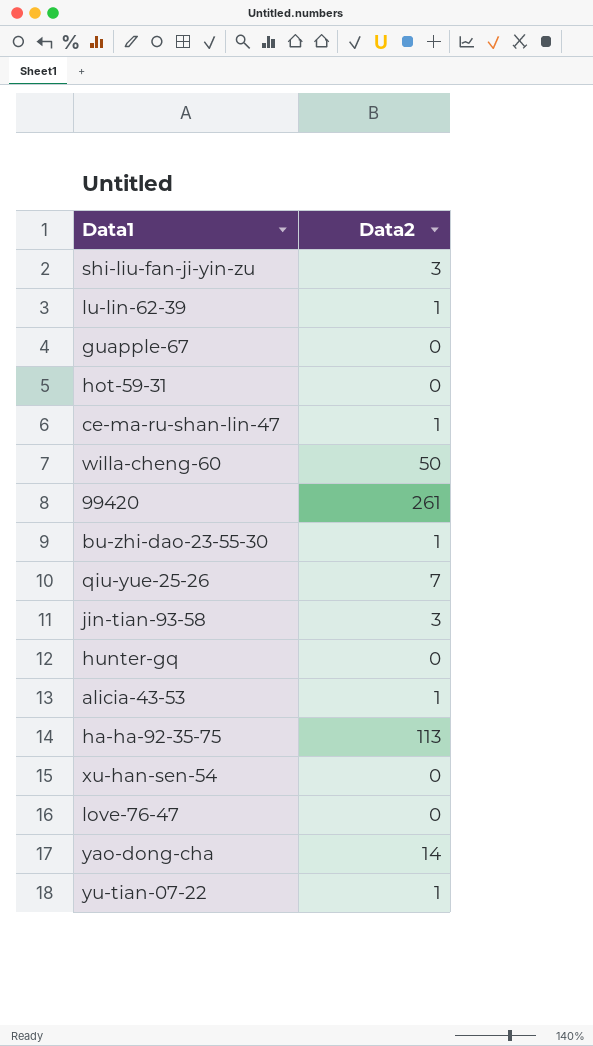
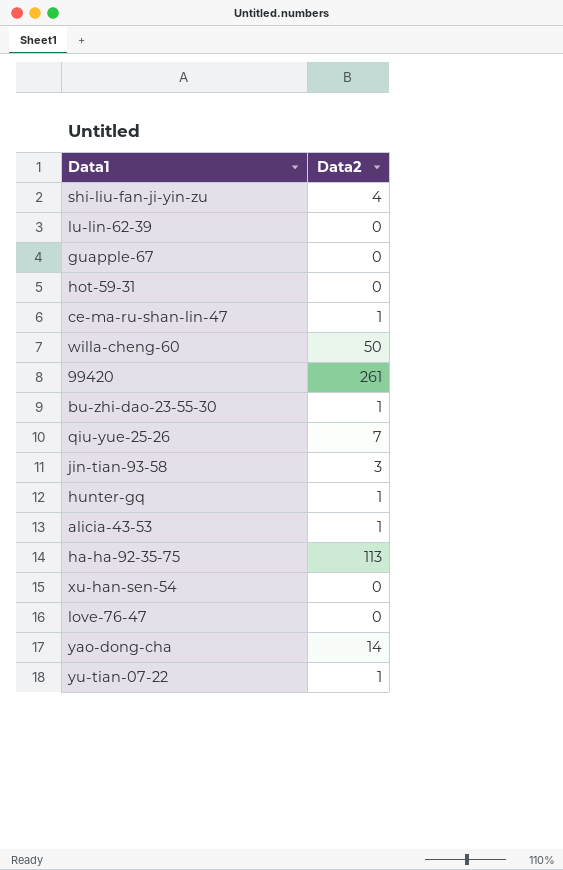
shi-liu-fan-ji-yin-zu | Data2: 3 -> 4
lu-lin-62-39 | Data2: 1 -> 0
hunter-gq | Data2: 0 -> 1

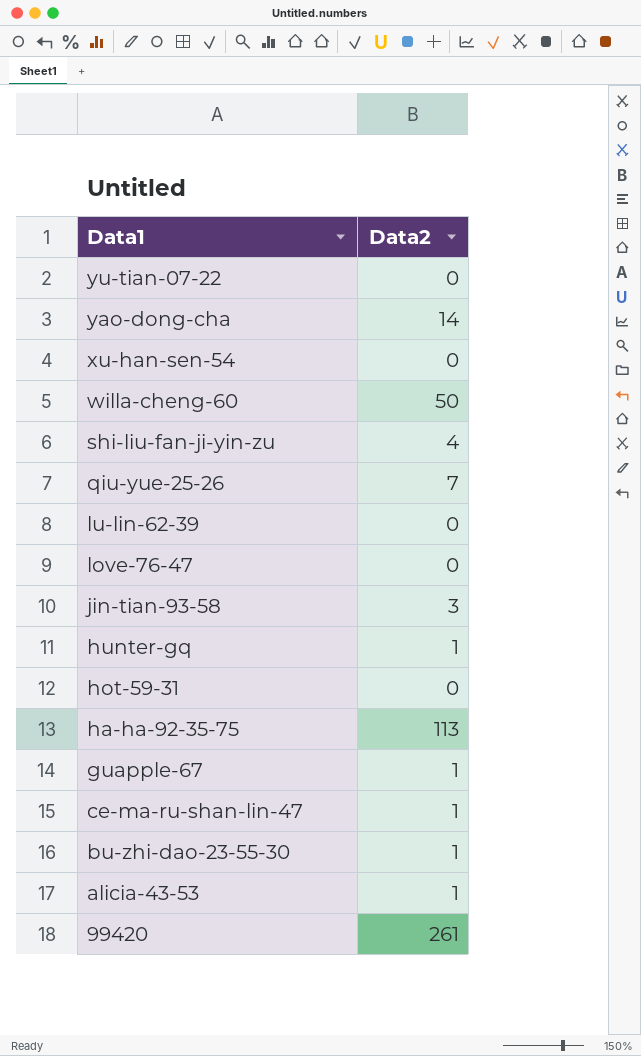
row order: none -> Data1 descending
yu-tian-07-22 | Data2: 1 -> 0
guapple-67 | Data2: 0 -> 1

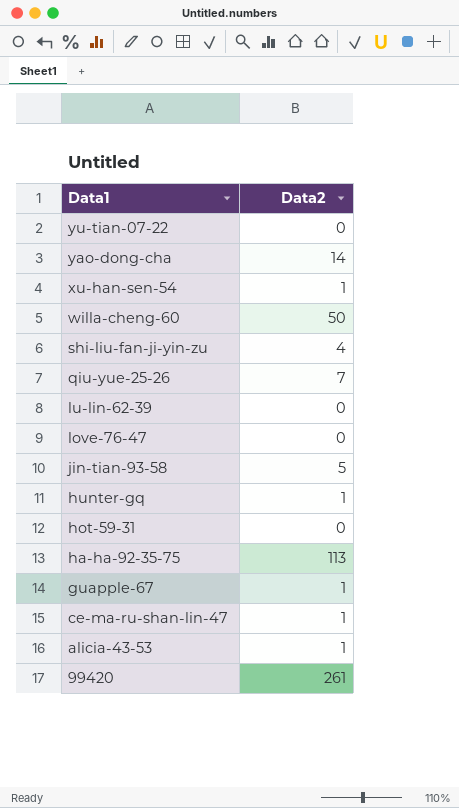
row bu-zhi-dao-23-55-30: 1 -> none
xu-han-sen-54 | Data2: 0 -> 1
jin-tian-93-58 | Data2: 3 -> 5

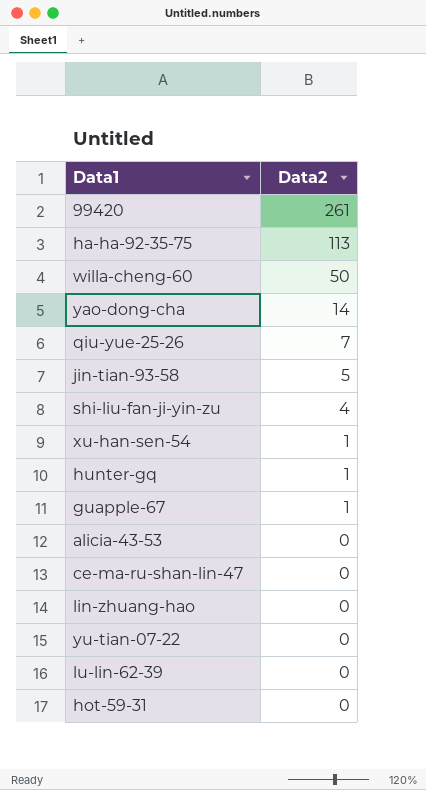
row order: Data1 descending -> Data2 descending
row love-76-47: 0 -> none
alicia-43-53 | Data2: 1 -> 0
ce-ma-ru-shan-lin-47 | Data2: 1 -> 0
row lin-zhuang-hao: none -> 0

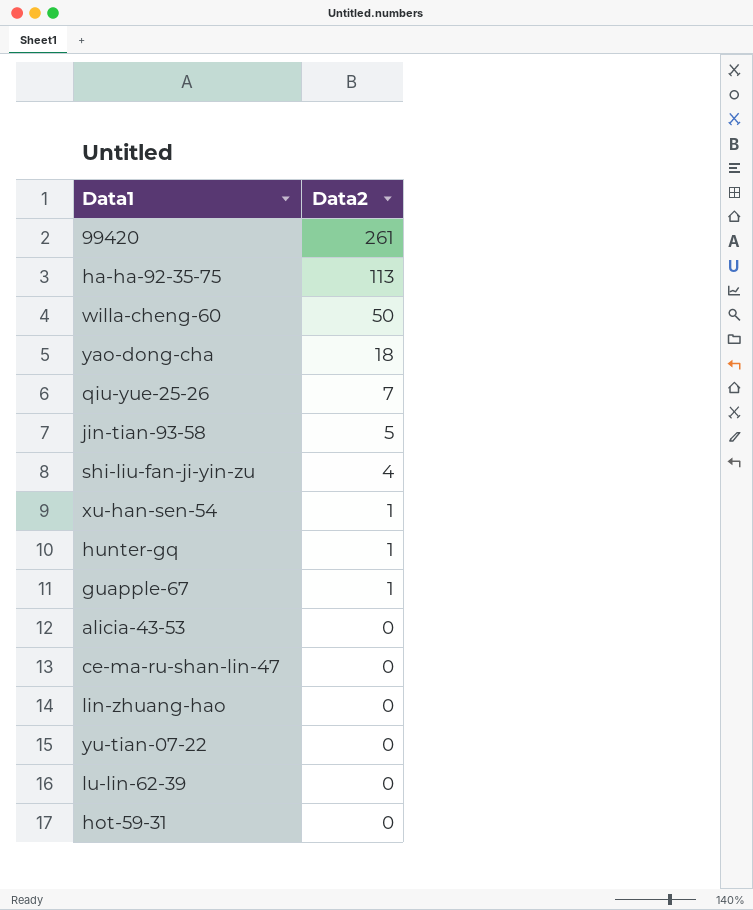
yao-dong-cha | Data2: 14 -> 18

